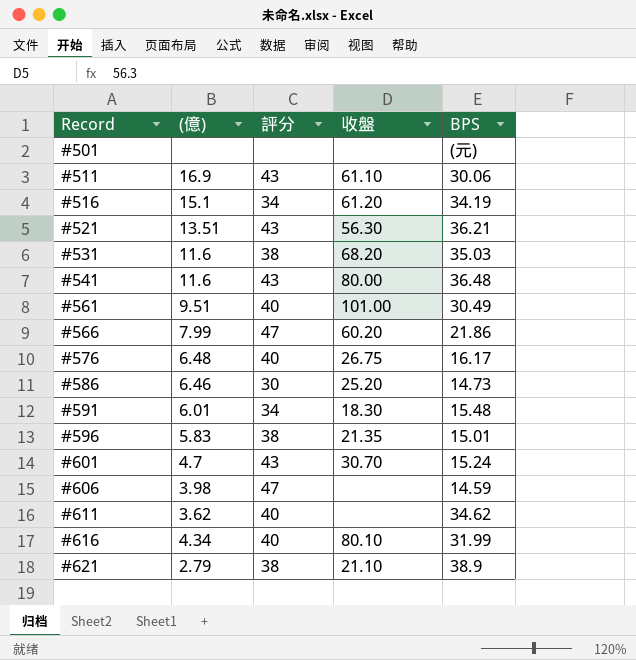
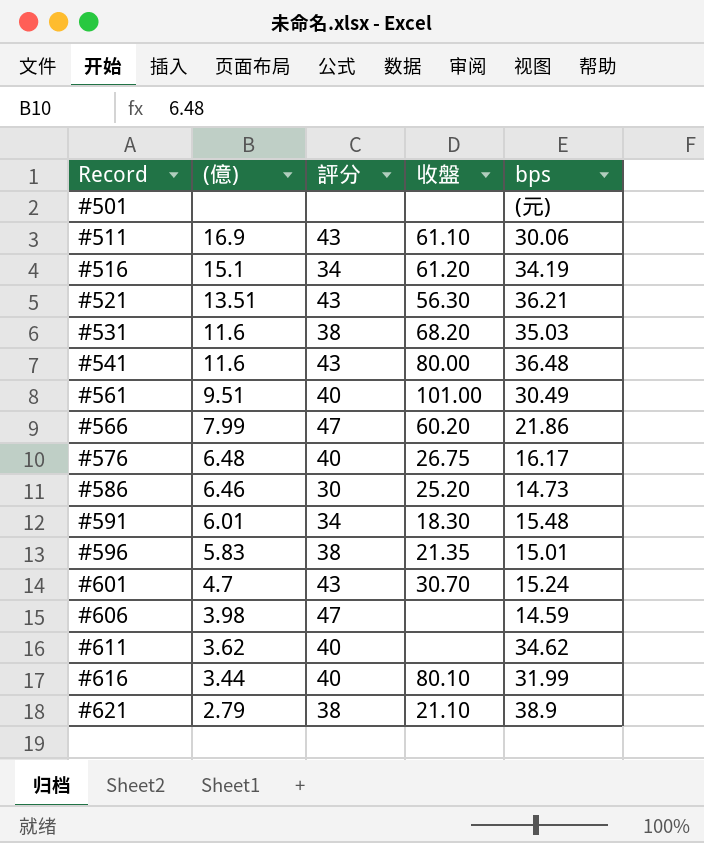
column name: BPS -> bps
#616 | (億): 4.34 -> 3.44

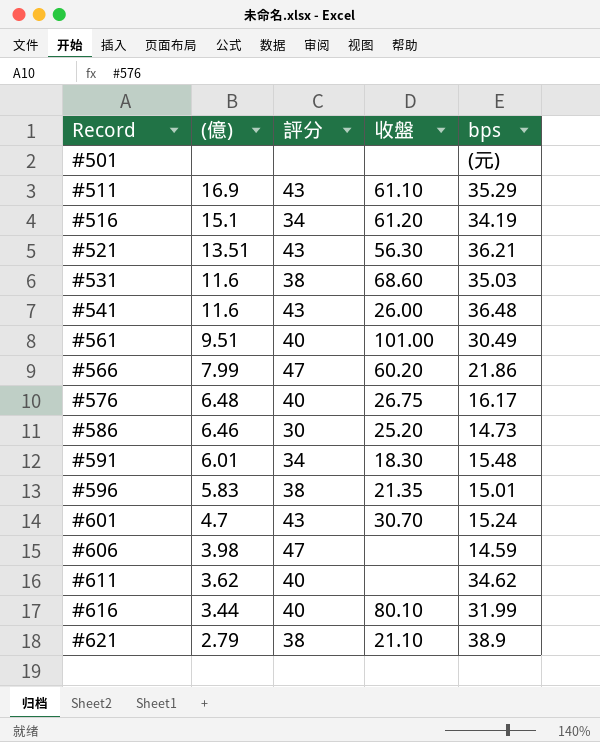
#511 | bps: 30.06 -> 35.29
#531 | 收盤: 68.20 -> 68.60
#541 | 收盤: 80.00 -> 26.00

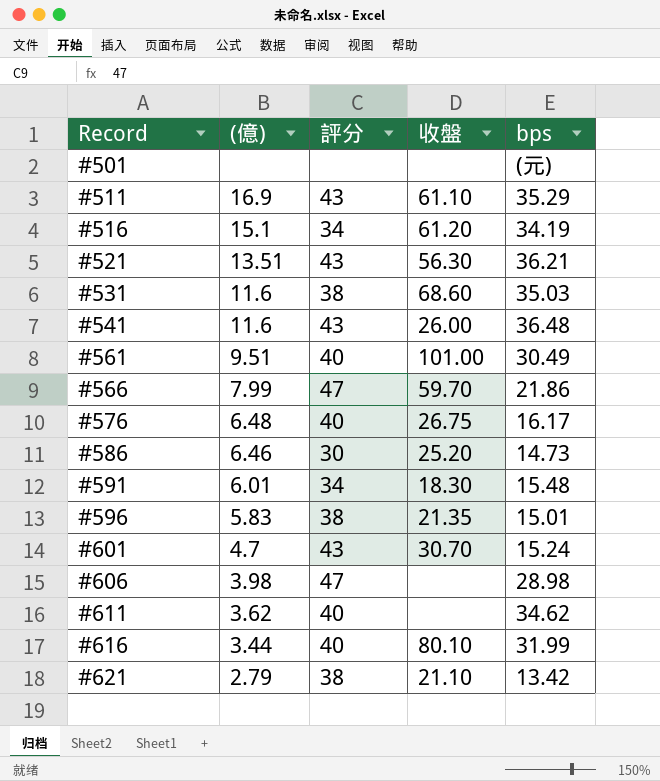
#566 | 收盤: 60.20 -> 59.70
#606 | bps: 14.59 -> 28.98
#621 | bps: 38.9 -> 13.42

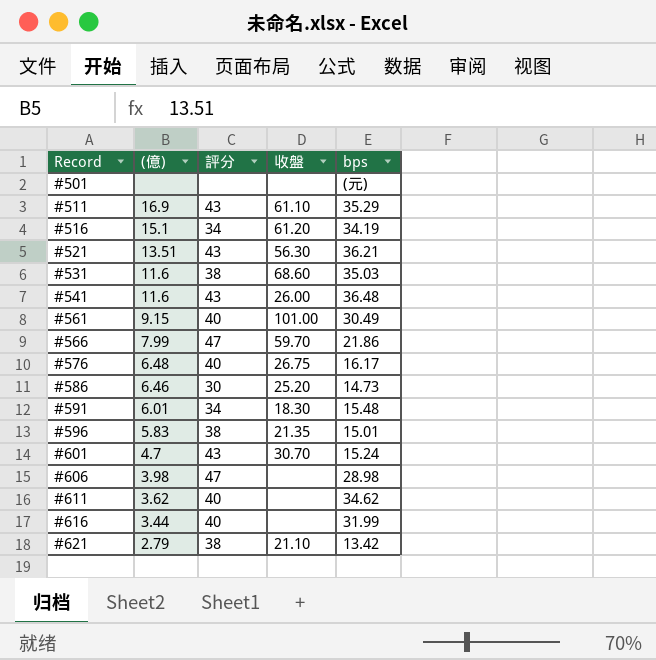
#561 | (億): 9.51 -> 9.15
#616 | 收盤: 80.10 -> none

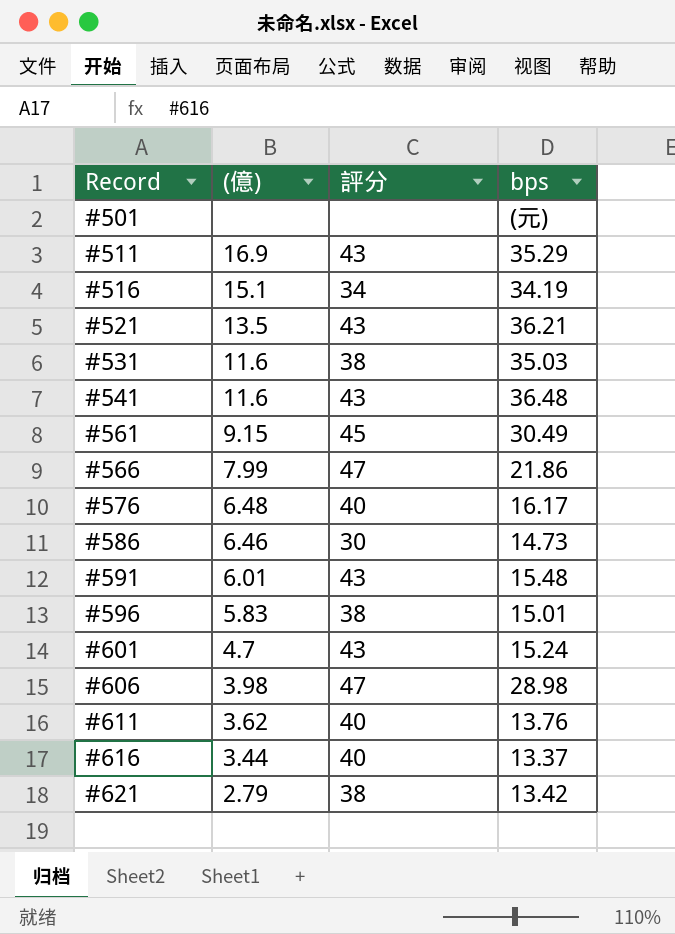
column 收盤 | position: 4 -> none
#521 | (億): 13.51 -> 13.5
#561 | 評分: 40 -> 45
#591 | 評分: 34 -> 43
#611 | bps: 34.62 -> 13.76
#616 | bps: 31.99 -> 13.37

